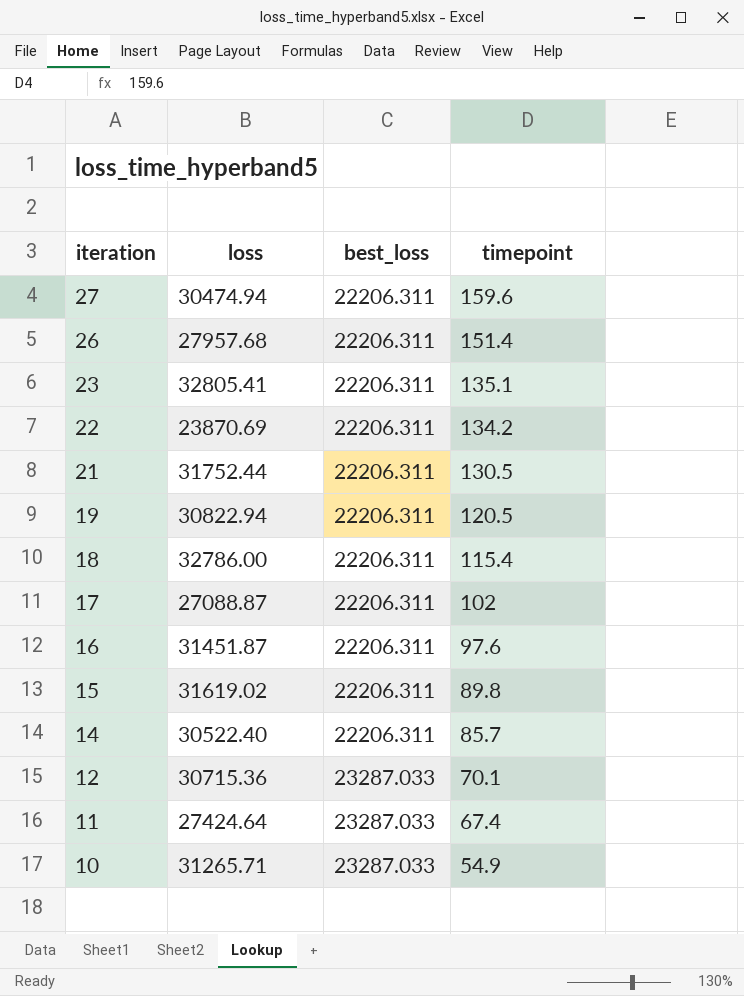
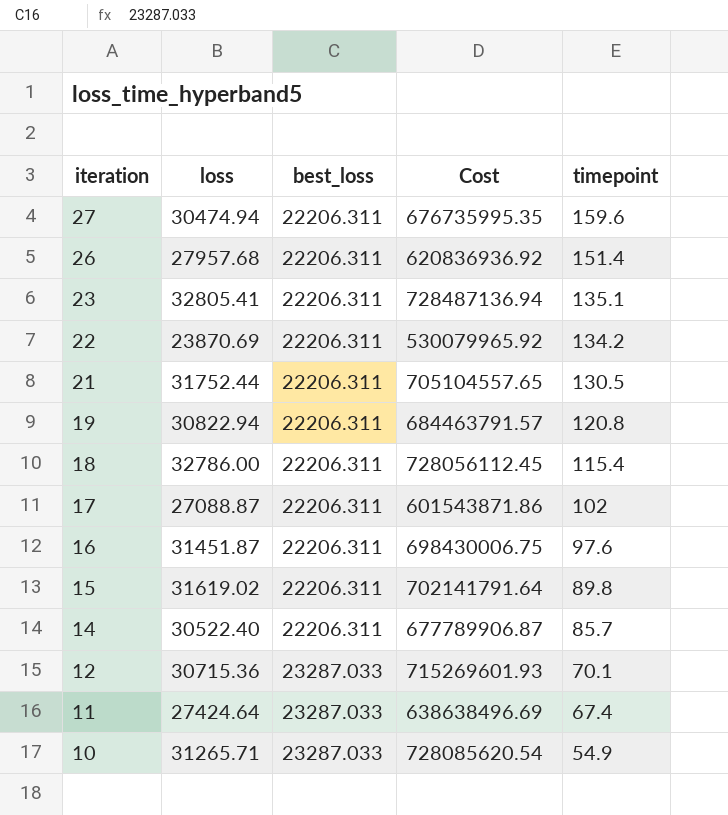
column Cost | formula: none -> [loss] * [best_loss]
19 | timepoint: 120.5 -> 120.8

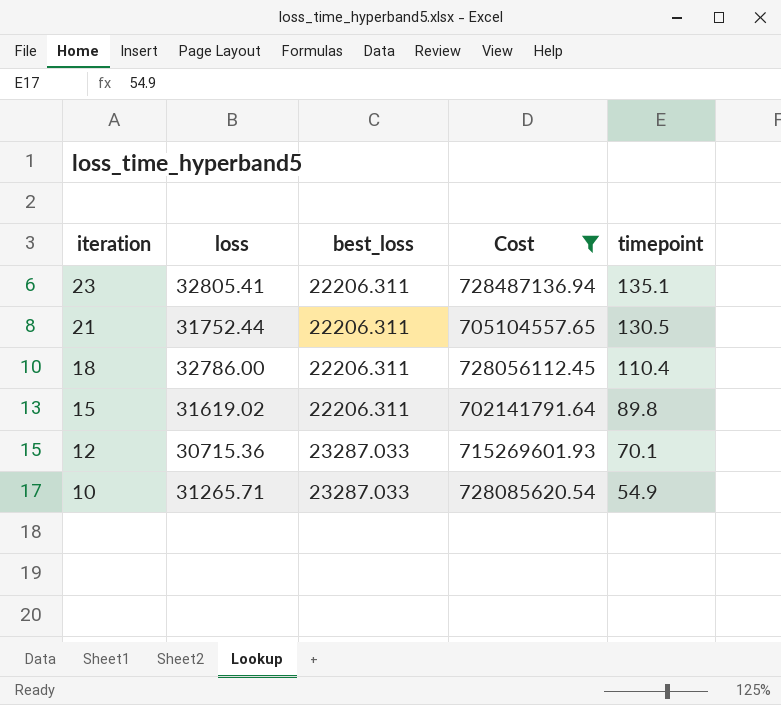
filter: none -> Cost >= 702141791.64
18 | timepoint: 115.4 -> 110.4

